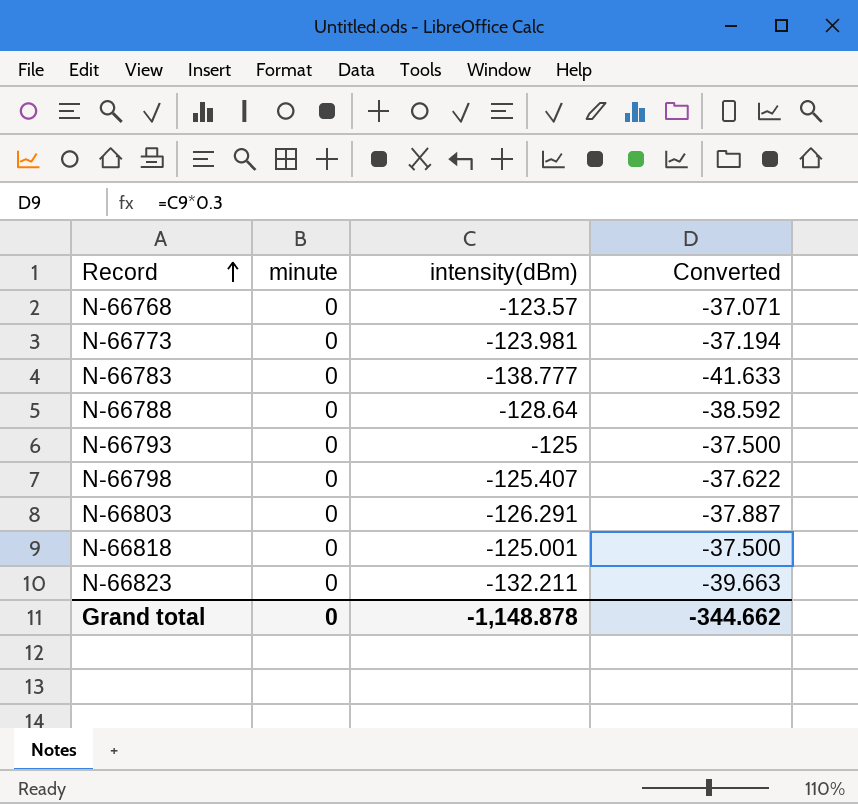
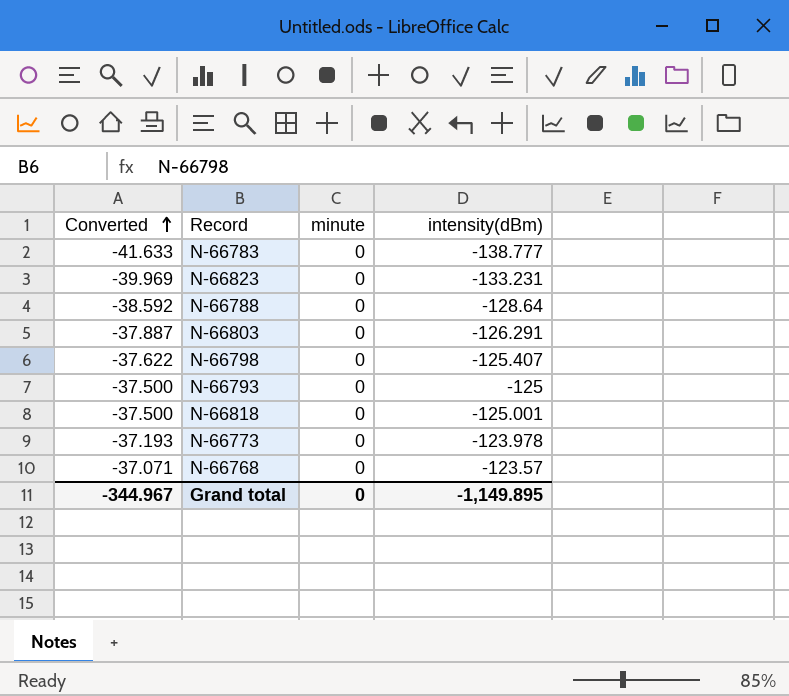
row order: Record ascending -> Converted ascending
column Converted | position: 4 -> 1
N-66823 | Converted: -39.663 -> -39.969
N-66823 | intensity(dBm): -132.211 -> -133.231
N-66773 | Converted: -37.194 -> -37.193
N-66773 | intensity(dBm): -123.981 -> -123.978
Grand total | Converted: -344.662 -> -344.967
Grand total | intensity(dBm): -1,148.878 -> -1,149.895

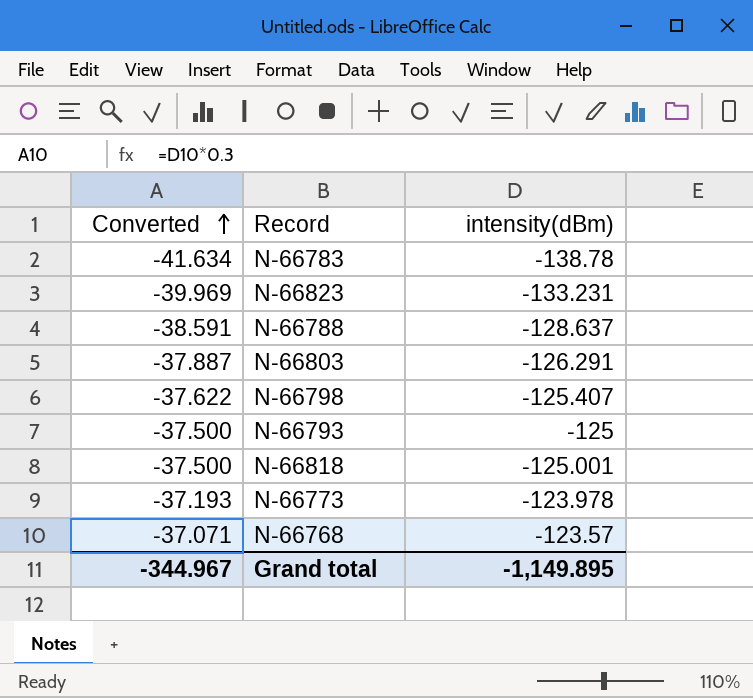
column minute | position: 3 -> none
N-66783 | Converted: -41.633 -> -41.634
N-66783 | intensity(dBm): -138.777 -> -138.78
N-66788 | Converted: -38.592 -> -38.591
N-66788 | intensity(dBm): -128.64 -> -128.637

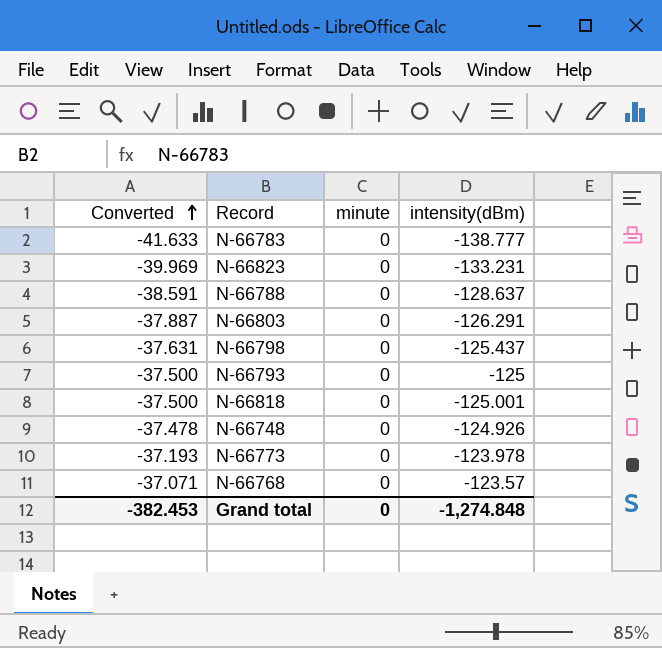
column minute | position: none -> 3
N-66783 | Converted: -41.634 -> -41.633
N-66783 | intensity(dBm): -138.78 -> -138.777
N-66798 | Converted: -37.622 -> -37.631
N-66798 | intensity(dBm): -125.407 -> -125.437
row N-66748: none -> -37.478 | 0 | -124.926
Grand total | Converted: -344.967 -> -382.453
Grand total | intensity(dBm): -1,149.895 -> -1,274.848

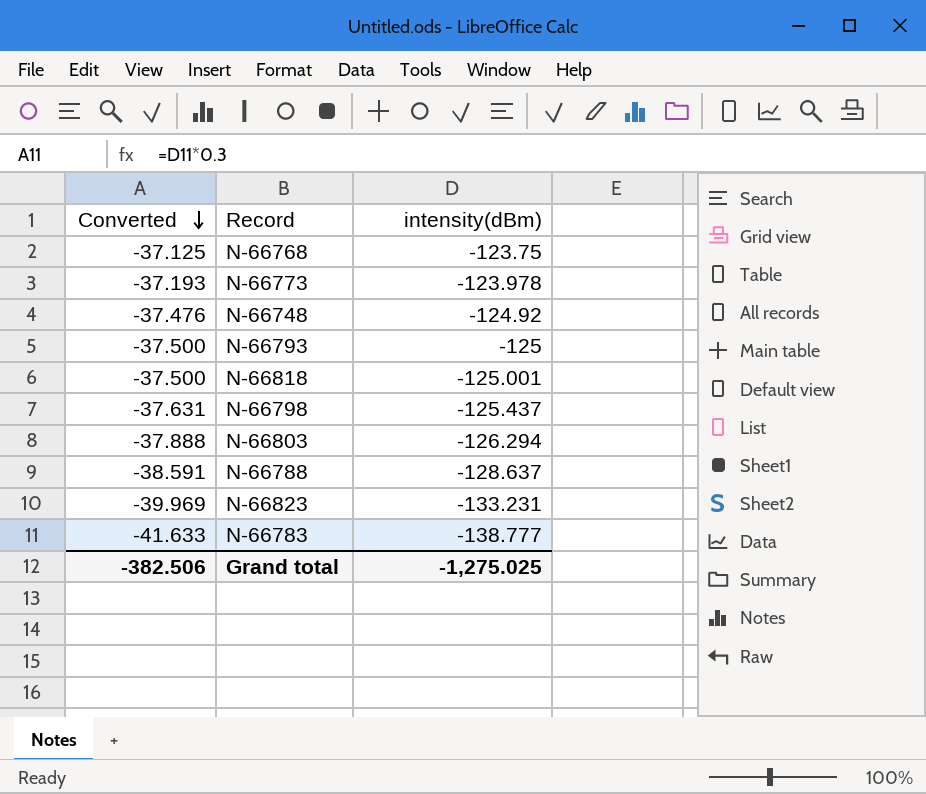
row order: Converted ascending -> Converted descending
column minute | position: 3 -> none
N-66768 | Converted: -37.071 -> -37.125
N-66768 | intensity(dBm): -123.57 -> -123.75
N-66748 | Converted: -37.478 -> -37.476
N-66748 | intensity(dBm): -124.926 -> -124.92
N-66803 | Converted: -37.887 -> -37.888
N-66803 | intensity(dBm): -126.291 -> -126.294
Grand total | Converted: -382.453 -> -382.506
Grand total | intensity(dBm): -1,274.848 -> -1,275.025

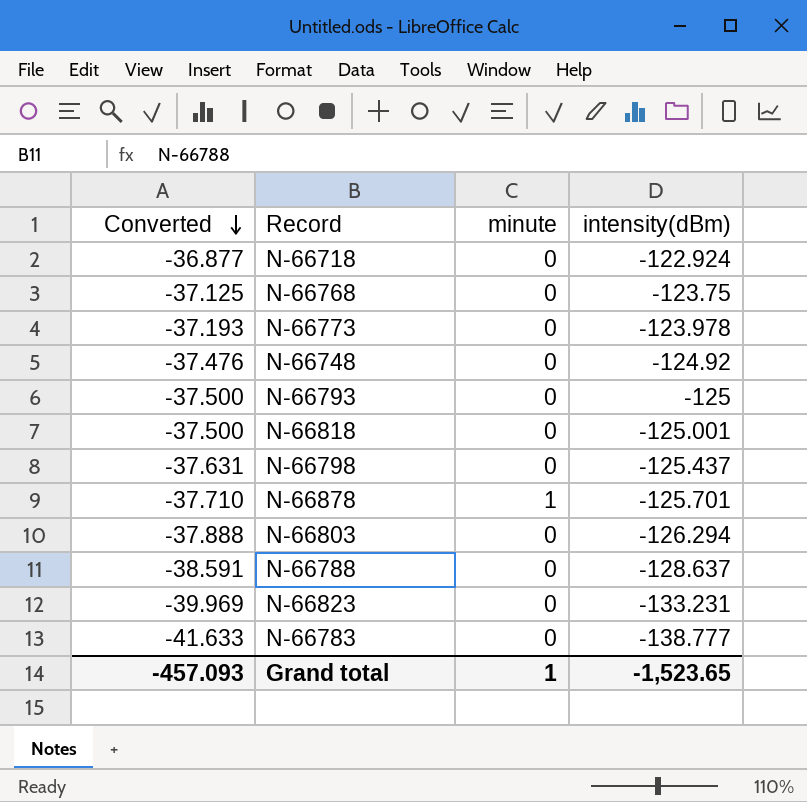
column minute | position: none -> 3
row N-66718: none -> -36.877 | 0 | -122.924
row N-66878: none -> -37.710 | 1 | -125.701
Grand total | Converted: -382.506 -> -457.093
Grand total | intensity(dBm): -1,275.025 -> -1,523.65

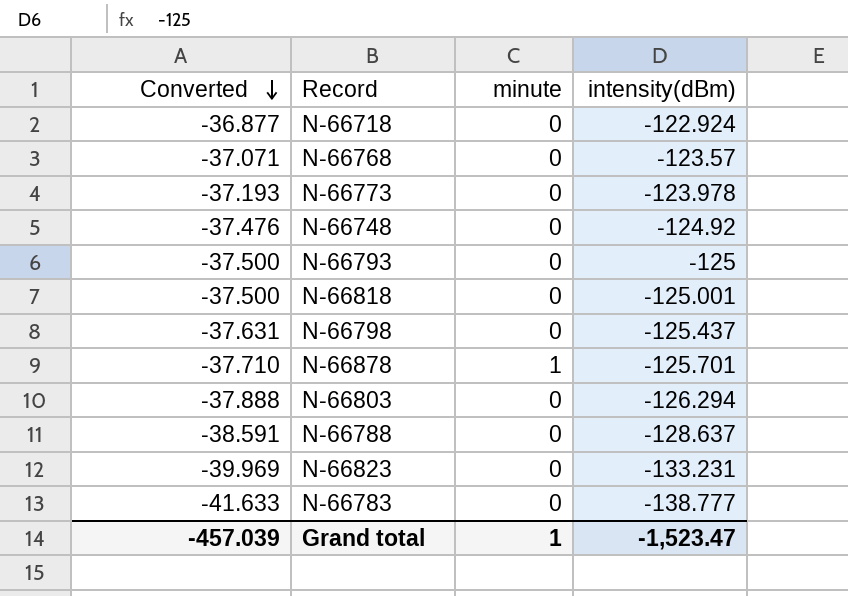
N-66768 | Converted: -37.125 -> -37.071
N-66768 | intensity(dBm): -123.75 -> -123.57
Grand total | Converted: -457.093 -> -457.039
Grand total | intensity(dBm): -1,523.65 -> -1,523.47

